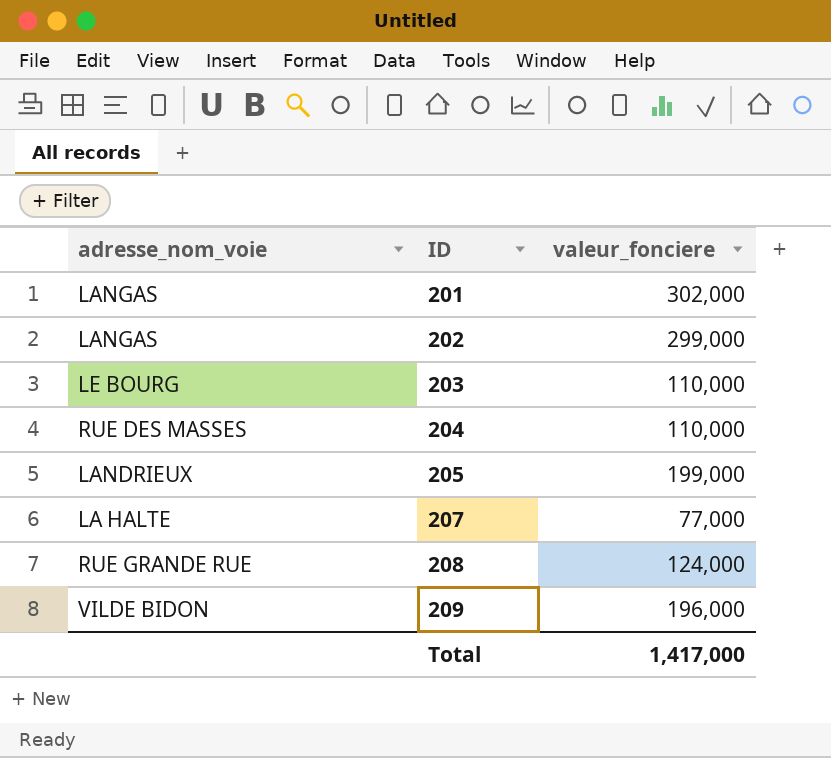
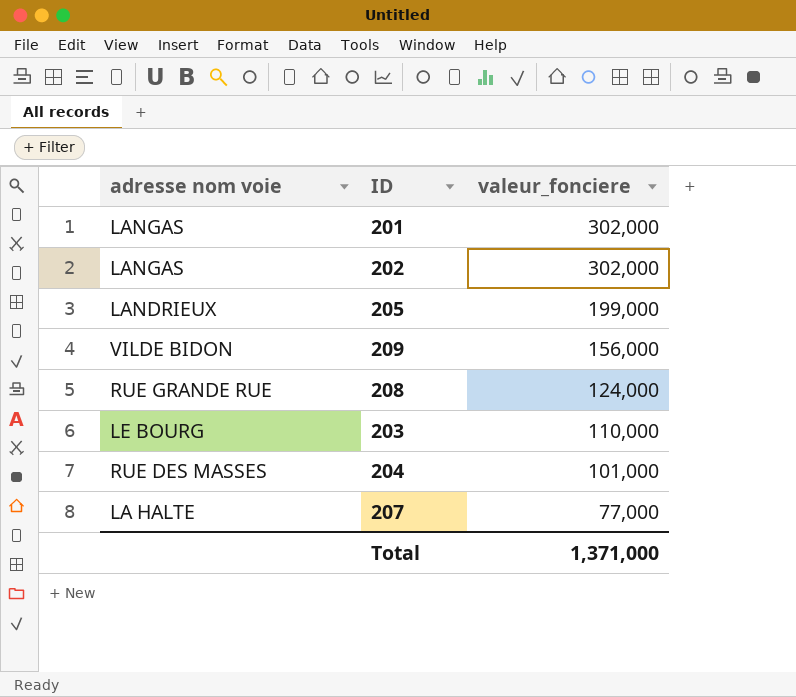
row order: ID ascending -> valeur_fonciere descending
column name: adresse_nom_voie -> adresse nom voie
202 | valeur_fonciere: 299,000 -> 302,000
209 | valeur_fonciere: 196,000 -> 156,000
204 | valeur_fonciere: 110,000 -> 101,000
Total | valeur_fonciere: 1,417,000 -> 1,371,000

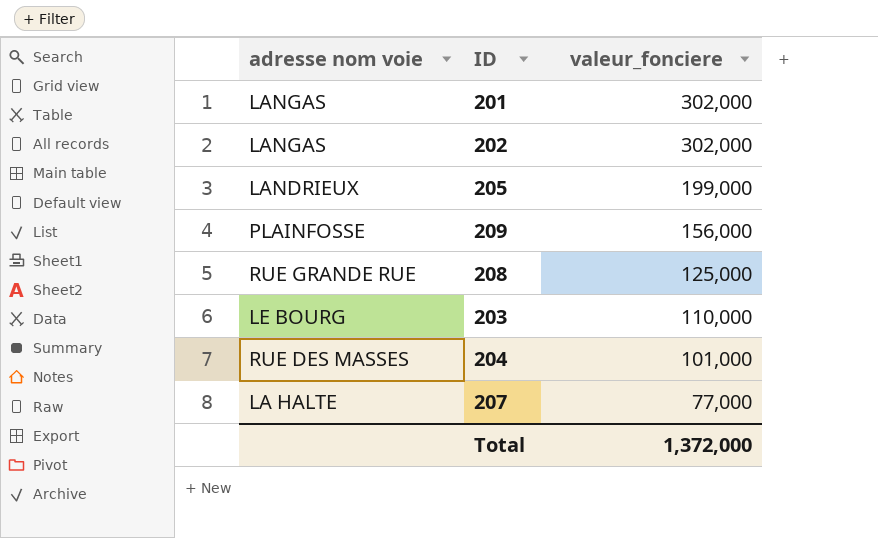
209 | adresse nom voie: VILDE BIDON -> PLAINFOSSE
208 | valeur_fonciere: 124,000 -> 125,000
Total | valeur_fonciere: 1,371,000 -> 1,372,000

